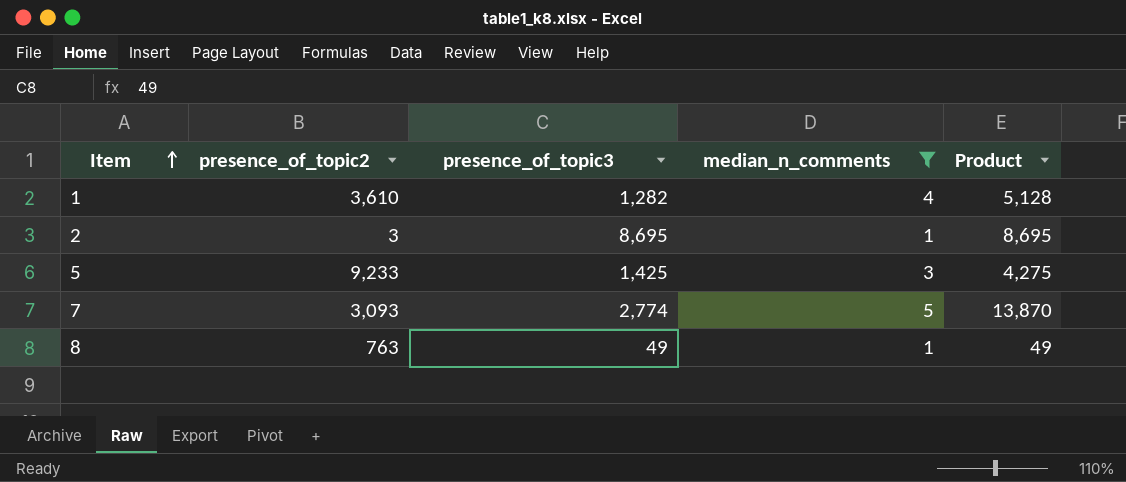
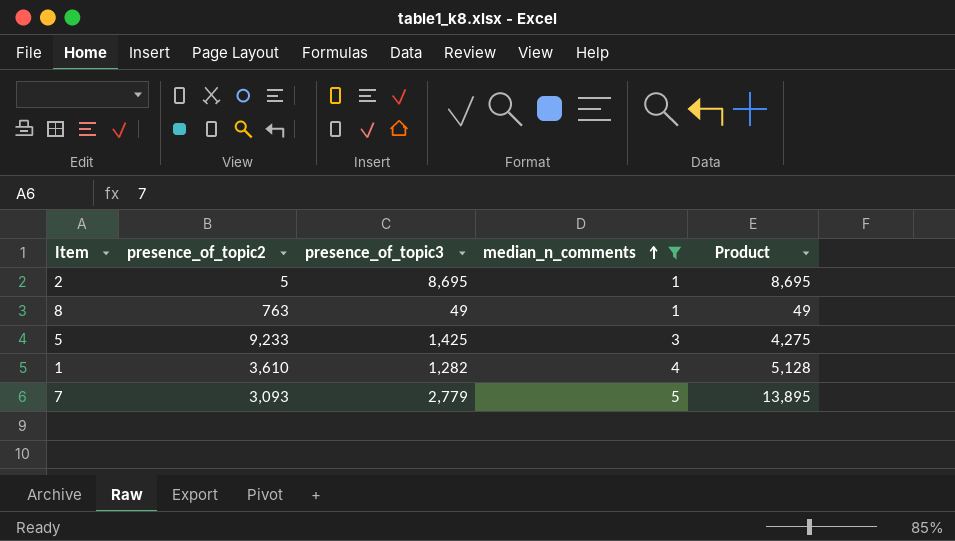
row order: Item ascending -> median_n_comments ascending
2 | presence_of_topic2: 3 -> 5
7 | presence_of_topic3: 2,774 -> 2,779
7 | Product: 13,870 -> 13,895

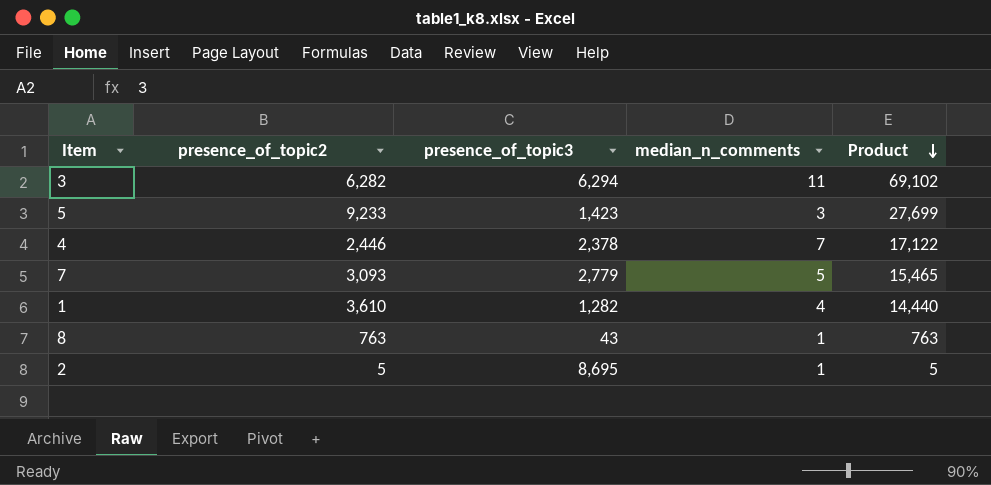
filter: median_n_comments <= 5 -> none
row order: median_n_comments ascending -> Product descending
column Product | formula: [presence_of_topic3] * [median_n_comments] -> [presence_of_topic2] * [median_n_comments]
5 | presence_of_topic3: 1,425 -> 1,423
8 | presence_of_topic3: 49 -> 43

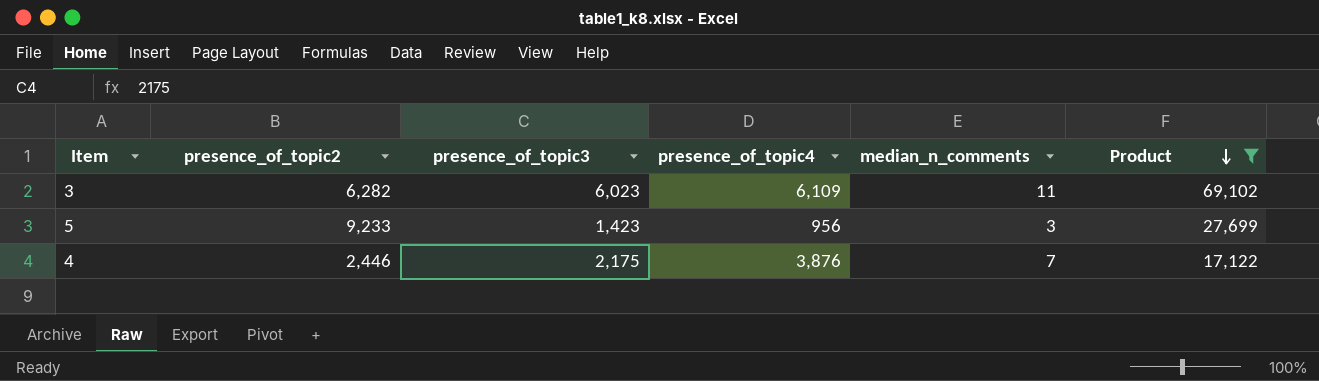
filter: none -> Product >= 17,122
column presence_of_topic4 | position: none -> 4
3 | presence_of_topic3: 6,294 -> 6,023
4 | presence_of_topic3: 2,378 -> 2,175

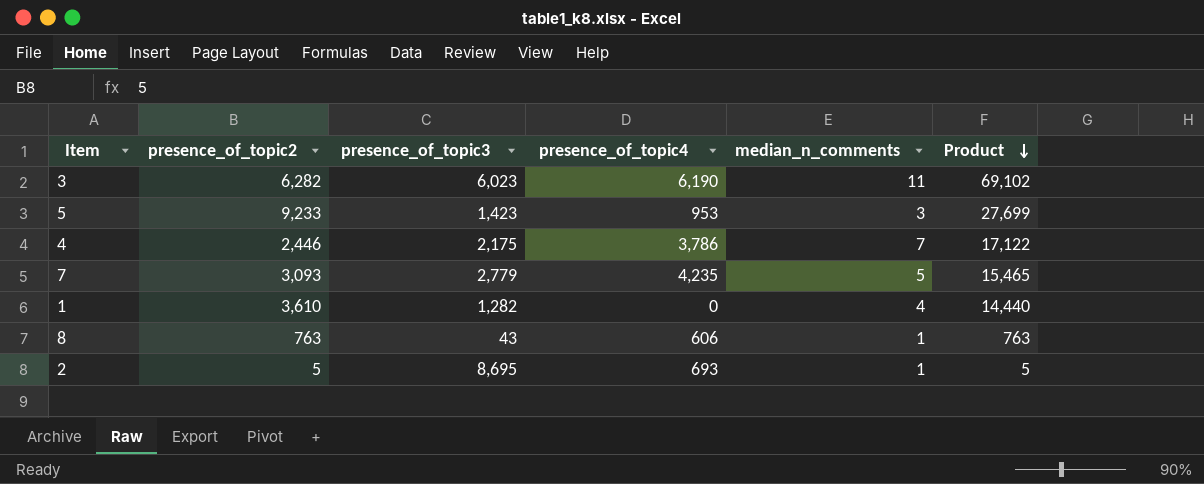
filter: Product >= 17,122 -> none
3 | presence_of_topic4: 6,109 -> 6,190
5 | presence_of_topic4: 956 -> 953
4 | presence_of_topic4: 3,876 -> 3,786

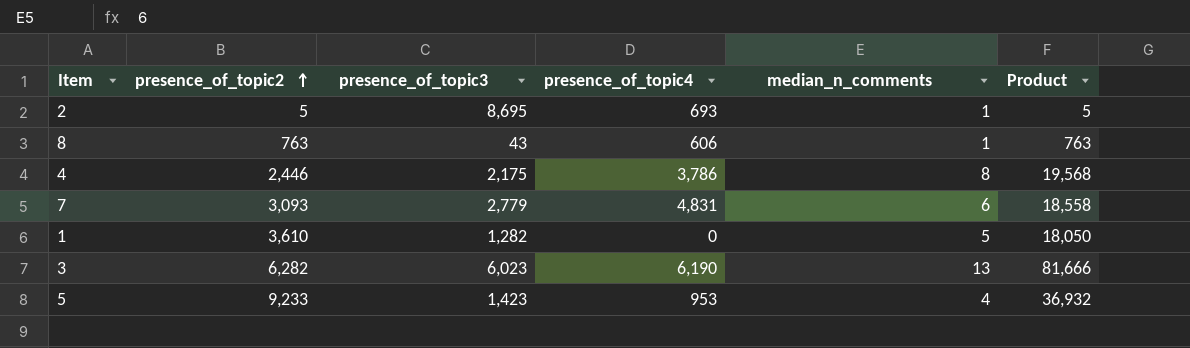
row order: Product descending -> presence_of_topic2 ascending
4 | median_n_comments: 7 -> 8
4 | Product: 17,122 -> 19,568
7 | presence_of_topic4: 4,235 -> 4,831
7 | median_n_comments: 5 -> 6
7 | Product: 15,465 -> 18,558
1 | median_n_comments: 4 -> 5
1 | Product: 14,440 -> 18,050
3 | median_n_comments: 11 -> 13
3 | Product: 69,102 -> 81,666
5 | median_n_comments: 3 -> 4
5 | Product: 27,699 -> 36,932

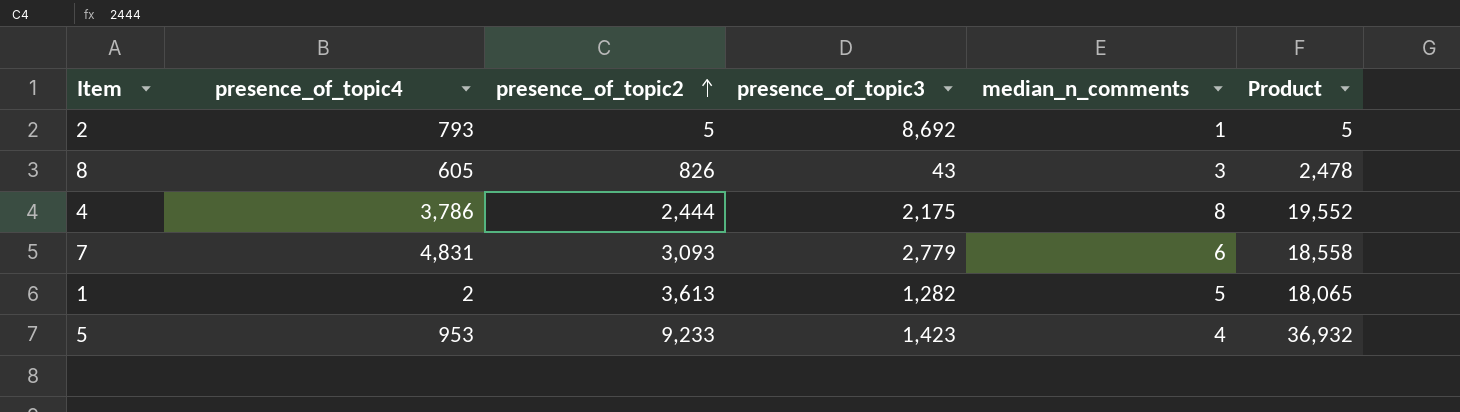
column presence_of_topic4 | position: 4 -> 2
row 3: 6,282 | 6,023 | 6,190 | 13 | 81,666 -> none
2 | presence_of_topic4: 693 -> 793
2 | presence_of_topic3: 8,695 -> 8,692
8 | presence_of_topic4: 606 -> 605
8 | presence_of_topic2: 763 -> 826
8 | median_n_comments: 1 -> 3
8 | Product: 763 -> 2,478
4 | presence_of_topic2: 2,446 -> 2,444
4 | Product: 19,568 -> 19,552
1 | presence_of_topic4: 0 -> 2
1 | presence_of_topic2: 3,610 -> 3,613
1 | Product: 18,050 -> 18,065

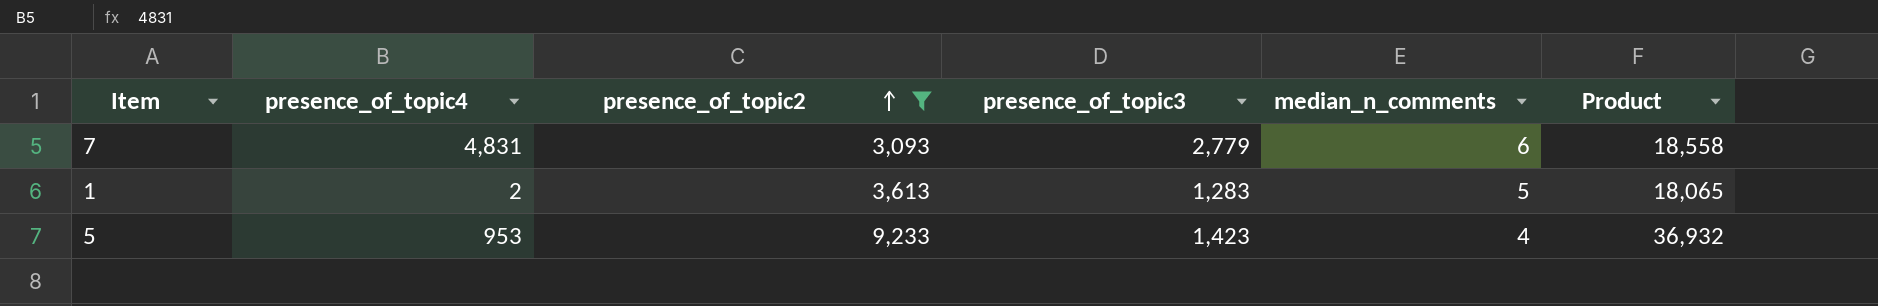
filter: none -> presence_of_topic2 >= 3,093
1 | presence_of_topic3: 1,282 -> 1,283

